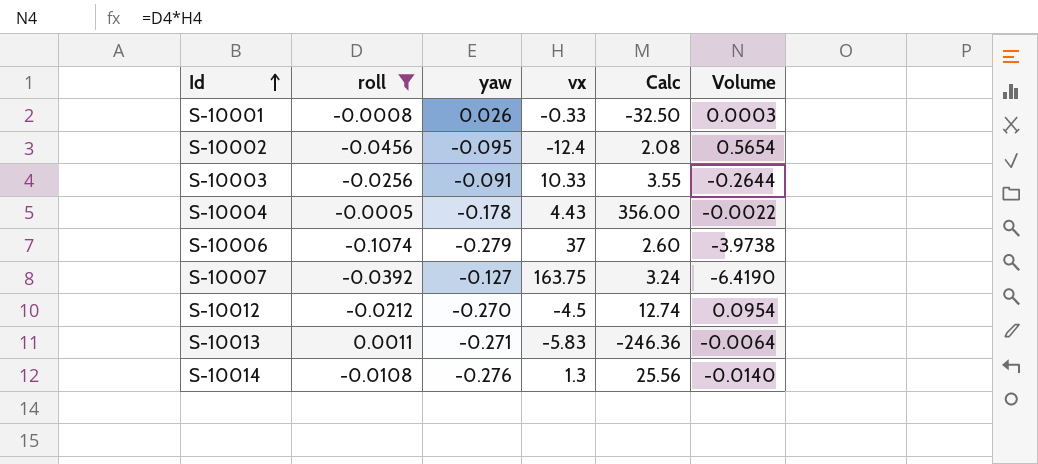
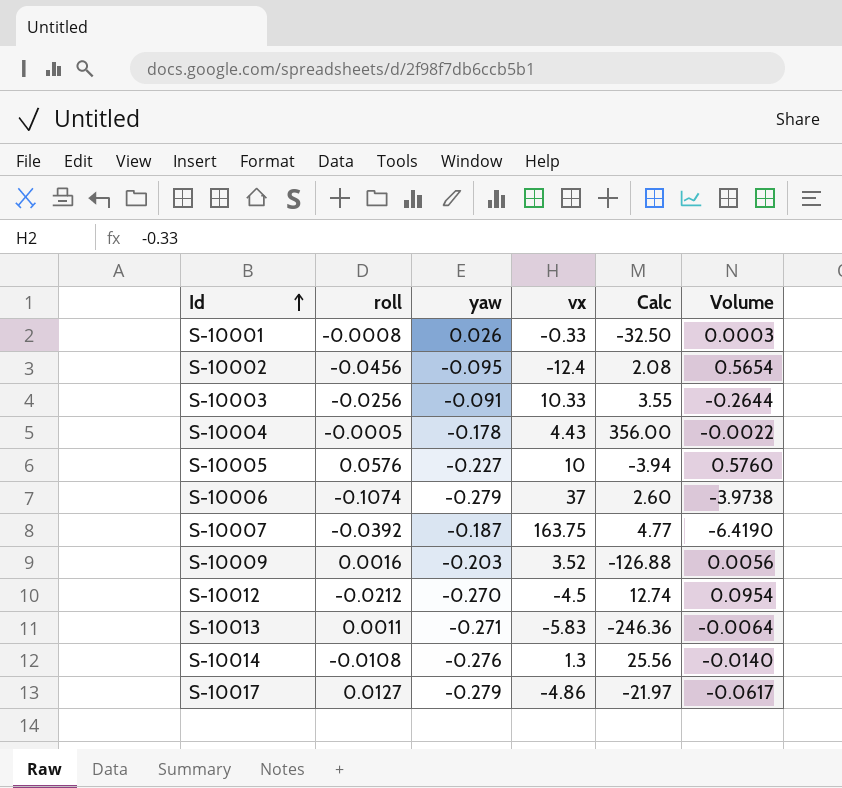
filter: roll <= 0.0011 -> none
S-10007 | yaw: -0.127 -> -0.187
S-10007 | Calc: 3.24 -> 4.77

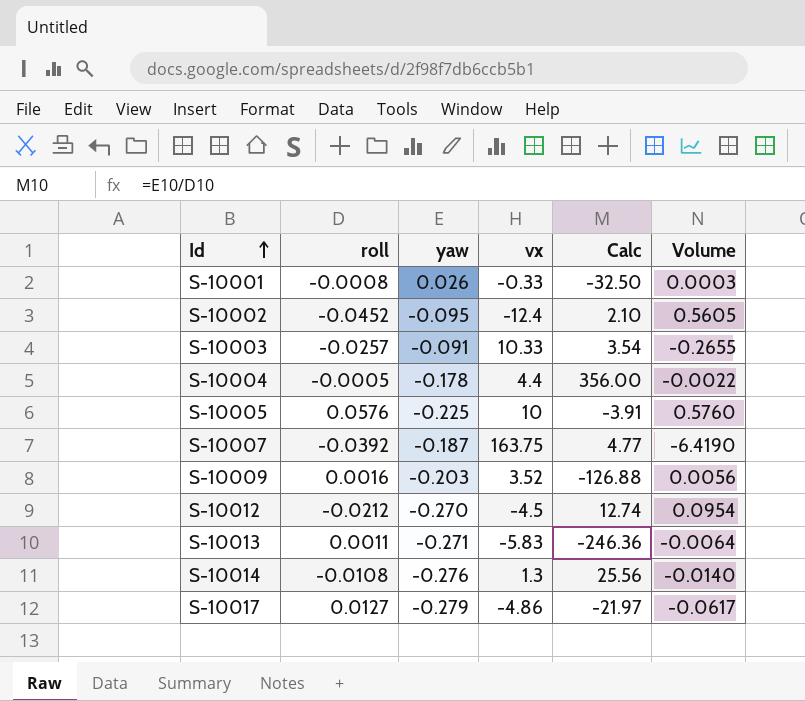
row S-10006: -0.1074 | -0.279 | 37 | 2.60 | -3.9738 -> none
S-10002 | roll: -0.0456 -> -0.0452
S-10002 | Calc: 2.08 -> 2.10
S-10002 | Volume: 0.5654 -> 0.5605
S-10003 | roll: -0.0256 -> -0.0257
S-10003 | Calc: 3.55 -> 3.54
S-10003 | Volume: -0.2644 -> -0.2655
S-10004 | vx: 4.43 -> 4.4
S-10005 | yaw: -0.227 -> -0.225
S-10005 | Calc: -3.94 -> -3.91

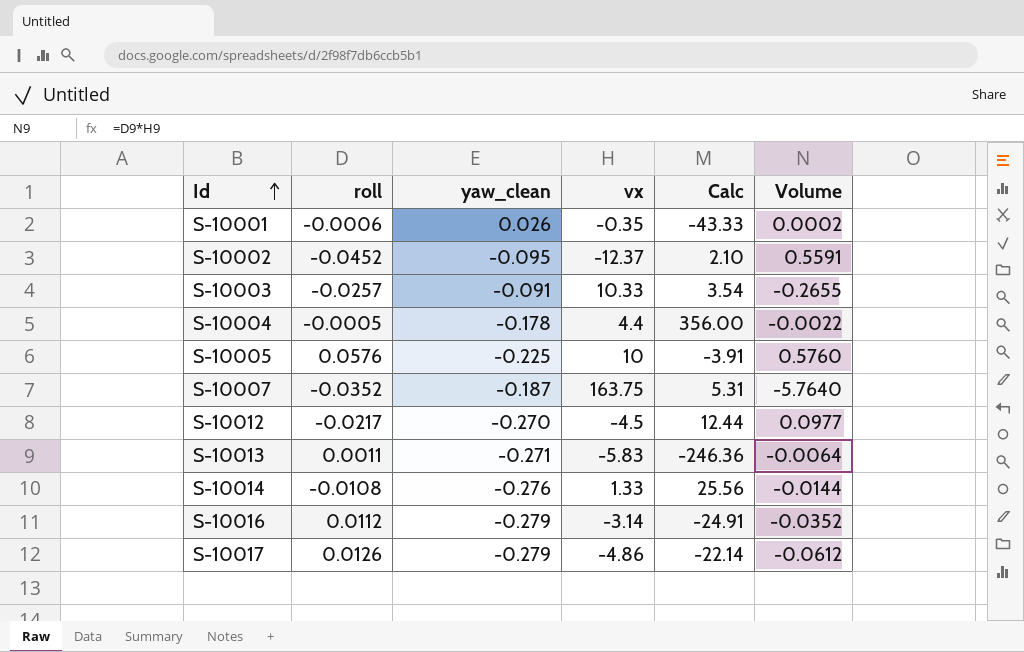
column name: yaw -> yaw_clean
row S-10009: 0.0016 | -0.203 | 3.52 | -126.88 | 0.0056 -> none
S-10001 | roll: -0.0008 -> -0.0006
S-10001 | vx: -0.33 -> -0.35
S-10001 | Calc: -32.50 -> -43.33
S-10001 | Volume: 0.0003 -> 0.0002
S-10002 | vx: -12.4 -> -12.37
S-10002 | Volume: 0.5605 -> 0.5591
S-10007 | roll: -0.0392 -> -0.0352
S-10007 | Calc: 4.77 -> 5.31
S-10007 | Volume: -6.4190 -> -5.7640
S-10012 | roll: -0.0212 -> -0.0217
S-10012 | Calc: 12.74 -> 12.44
S-10012 | Volume: 0.0954 -> 0.0977
S-10014 | vx: 1.3 -> 1.33
S-10014 | Volume: -0.0140 -> -0.0144
row S-10016: none -> 0.0112 | -0.279 | -3.14 | -24.91 | -0.0352
S-10017 | roll: 0.0127 -> 0.0126
S-10017 | Calc: -21.97 -> -22.14
S-10017 | Volume: -0.0617 -> -0.0612

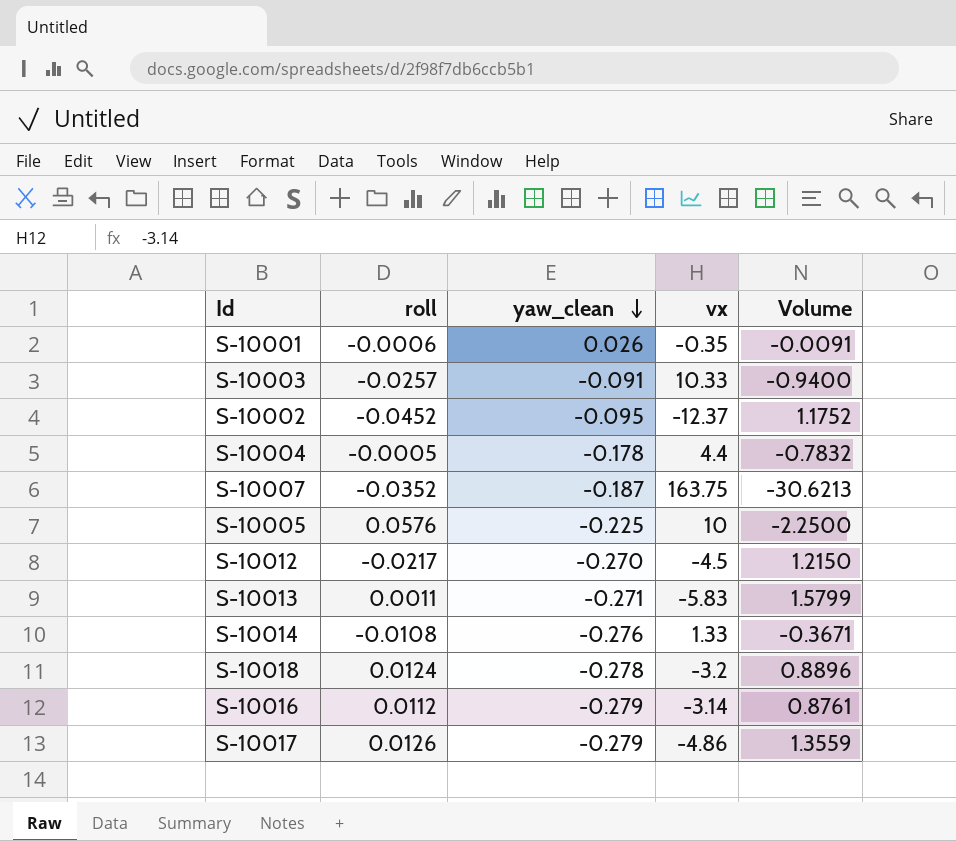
row order: Id ascending -> yaw_clean descending
column Calc | formula: [yaw_clean] / [roll] -> none
column Volume | formula: [roll] * [vx] -> [yaw_clean] * [vx]
row S-10018: none -> 0.0124 | -0.278 | -3.2 | 0.8896

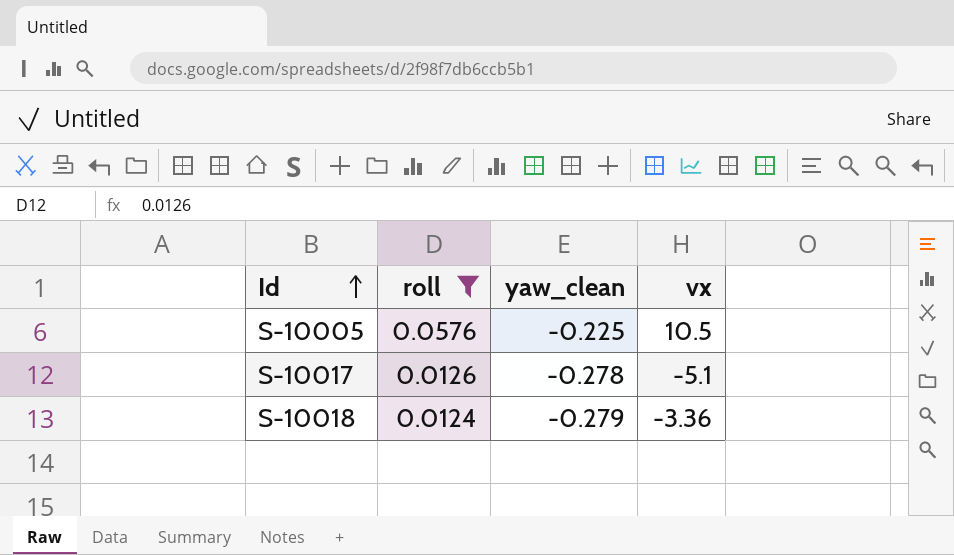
filter: none -> roll >= 0.0124
row order: yaw_clean descending -> Id ascending
column Volume | formula: [yaw_clean] * [vx] -> none
S-10005 | vx: 10 -> 10.5
S-10017 | yaw_clean: -0.279 -> -0.278
S-10017 | vx: -4.86 -> -5.1
S-10018 | yaw_clean: -0.278 -> -0.279
S-10018 | vx: -3.2 -> -3.36

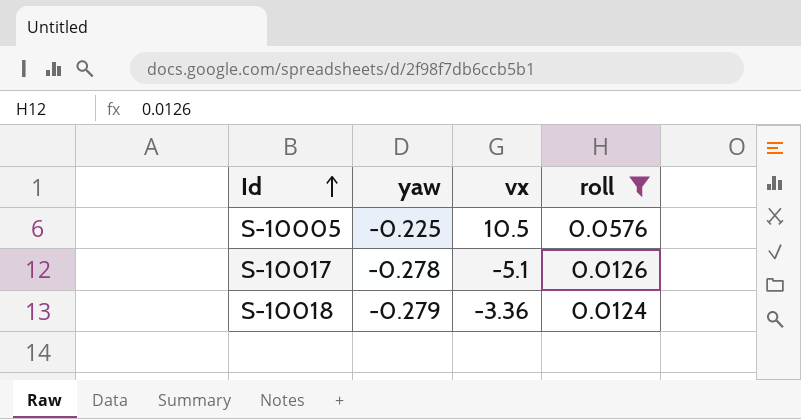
column name: yaw_clean -> yaw
column roll | position: 2 -> 4

